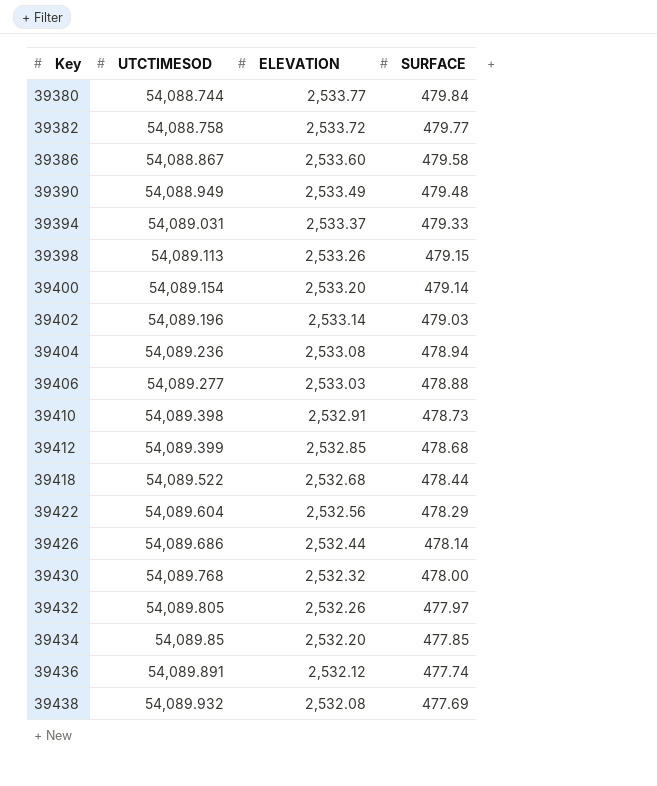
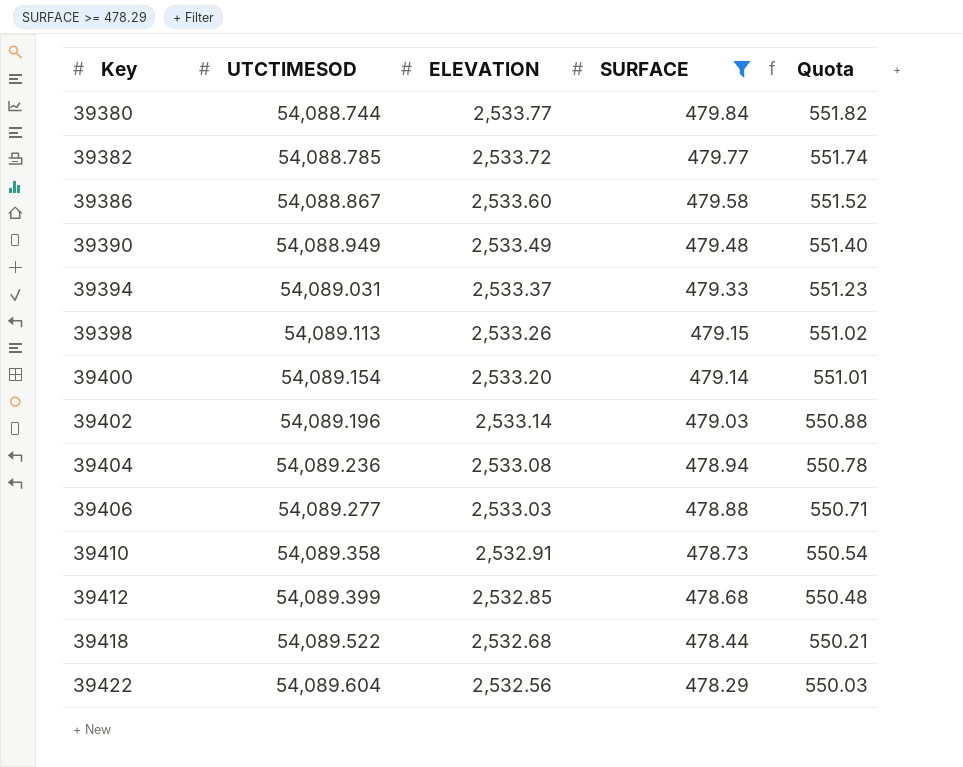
filter: none -> SURFACE >= 478.29
column Quota | formula: none -> [SURFACE] * 1.15
39382 | UTCTIMESOD: 54,088.758 -> 54,088.785
39410 | UTCTIMESOD: 54,089.398 -> 54,089.358

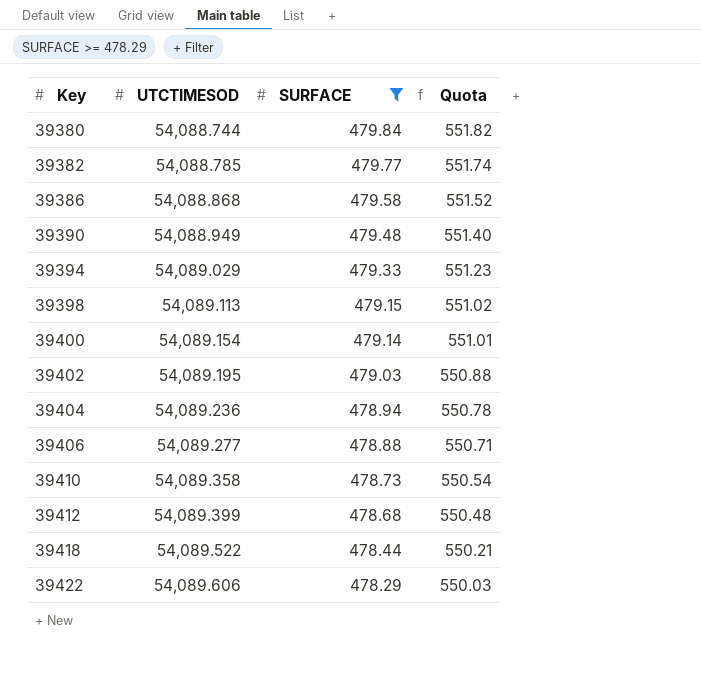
column ELEVATION | position: 3 -> none
39386 | UTCTIMESOD: 54,088.867 -> 54,088.868
39394 | UTCTIMESOD: 54,089.031 -> 54,089.029
39402 | UTCTIMESOD: 54,089.196 -> 54,089.195
39422 | UTCTIMESOD: 54,089.604 -> 54,089.606

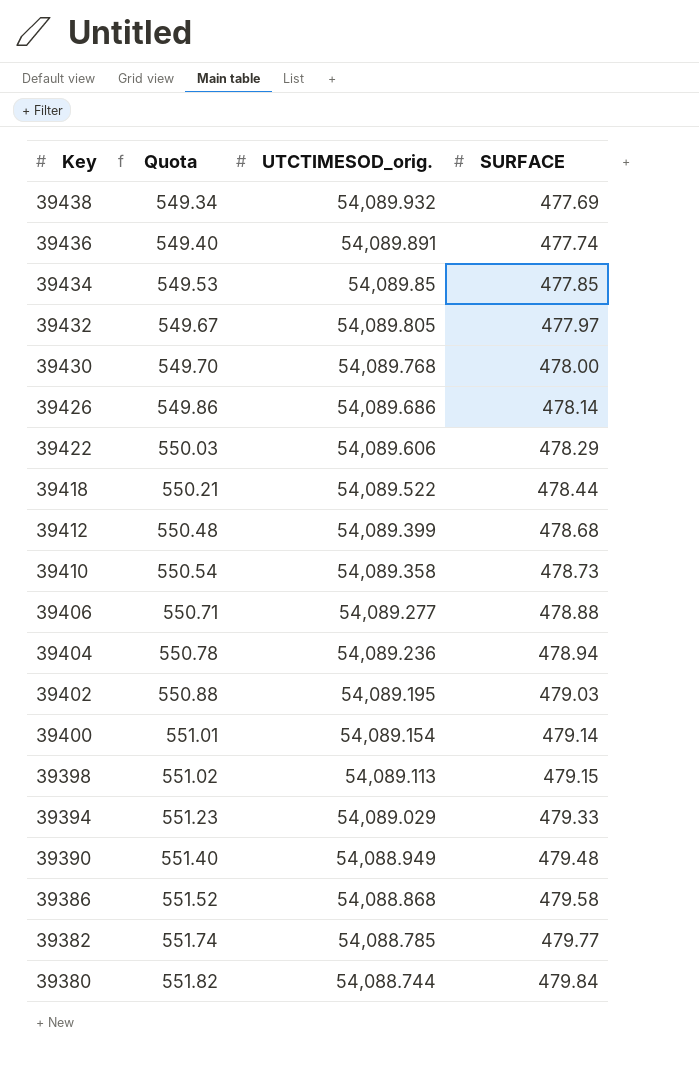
filter: SURFACE >= 478.29 -> none
row order: Key ascending -> Key descending
column Quota | position: 4 -> 2
column name: UTCTIMESOD -> UTCTIMESOD_orig.

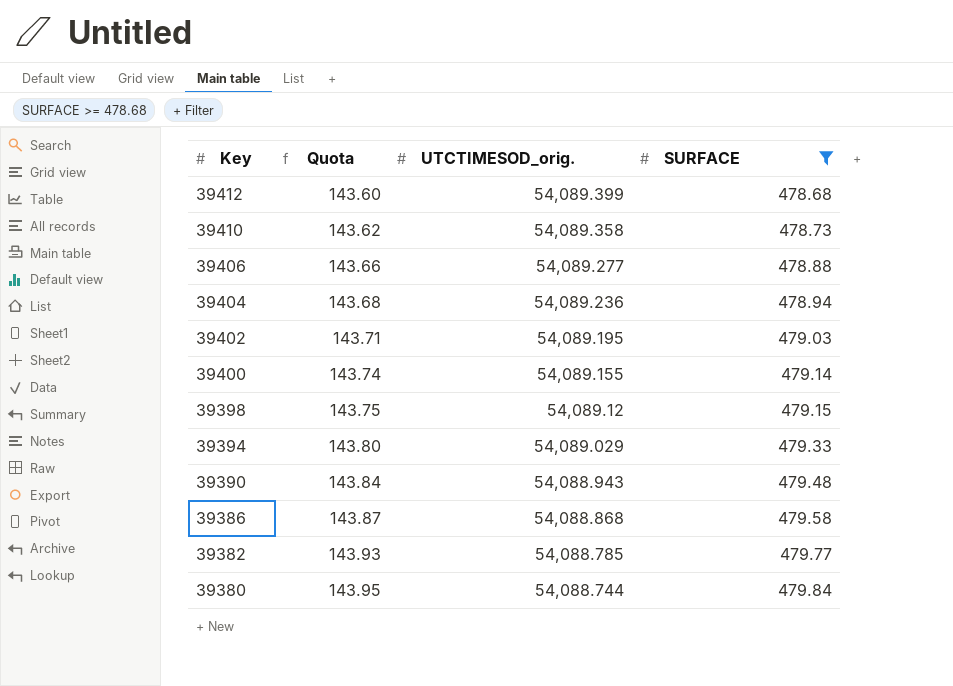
filter: none -> SURFACE >= 478.68
column Quota | formula: [SURFACE] * 1.15 -> [SURFACE] * 0.3
39400 | UTCTIMESOD_orig.: 54,089.154 -> 54,089.155
39398 | UTCTIMESOD_orig.: 54,089.113 -> 54,089.12
39390 | UTCTIMESOD_orig.: 54,088.949 -> 54,088.943

